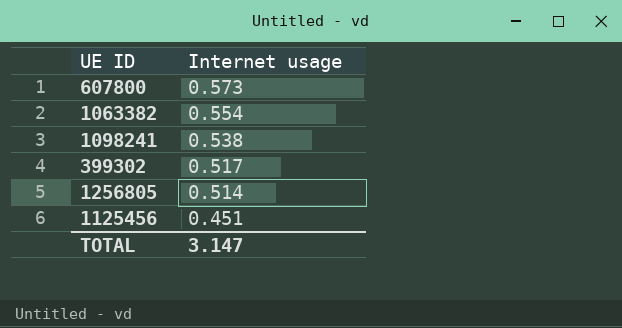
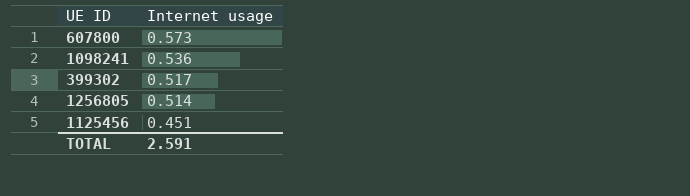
row 1063382: 0.554 -> none
1098241 | Internet usage: 0.538 -> 0.536
TOTAL | Internet usage: 3.147 -> 2.591

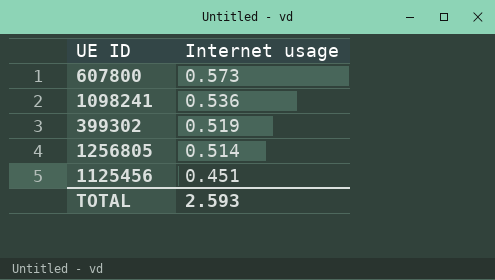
399302 | Internet usage: 0.517 -> 0.519
TOTAL | Internet usage: 2.591 -> 2.593

